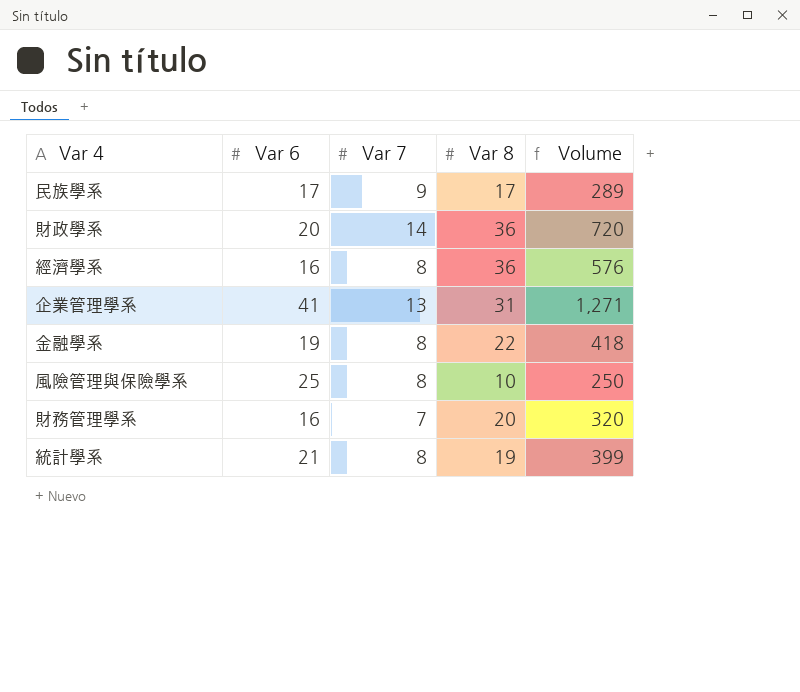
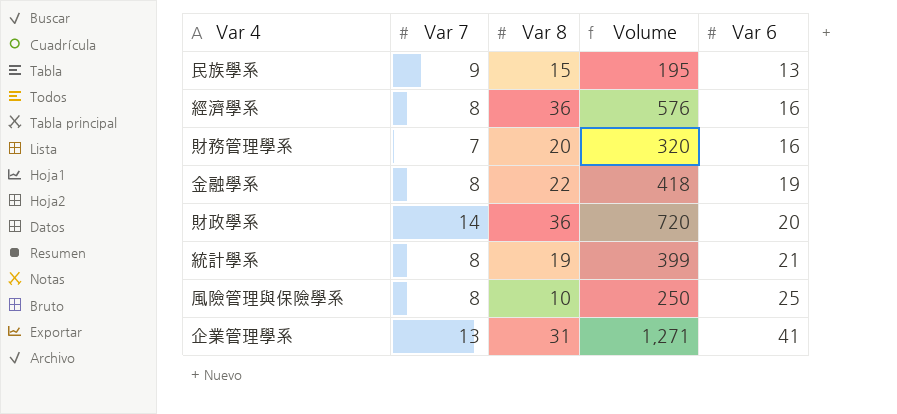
row order: none -> Var 6 ascending
column Var 6 | position: 2 -> 5
民族學系 | Var 8: 17 -> 15
民族學系 | Volume: 289 -> 195
民族學系 | Var 6: 17 -> 13

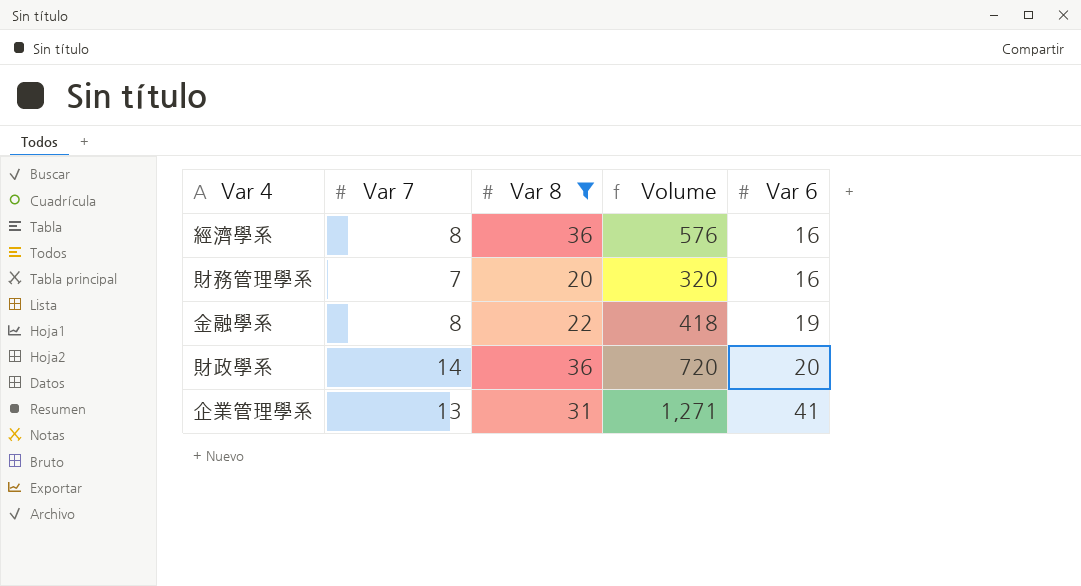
filter: none -> Var 8 >= 20

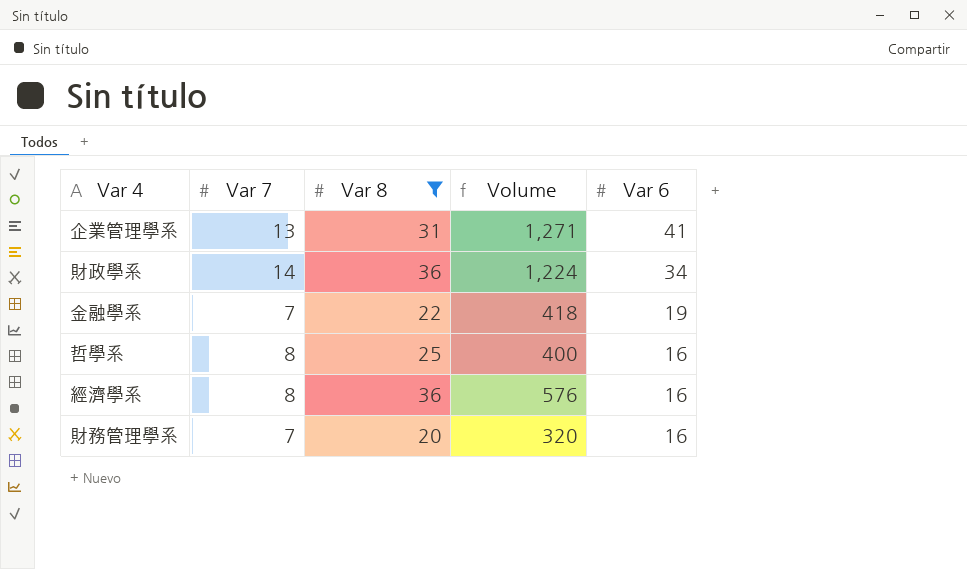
row order: Var 6 ascending -> Var 6 descending
財政學系 | Volume: 720 -> 1,224
財政學系 | Var 6: 20 -> 34
金融學系 | Var 7: 8 -> 7
row 哲學系: none -> 8 | 25 | 400 | 16

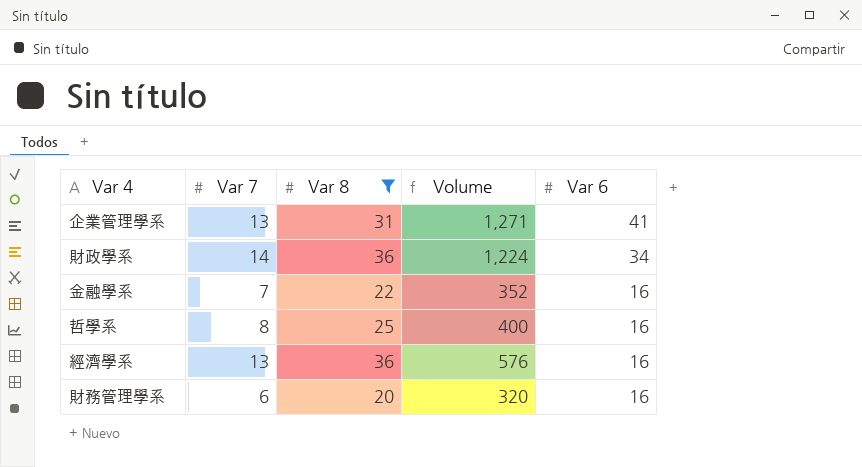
金融學系 | Volume: 418 -> 352
金融學系 | Var 6: 19 -> 16
經濟學系 | Var 7: 8 -> 13
財務管理學系 | Var 7: 7 -> 6

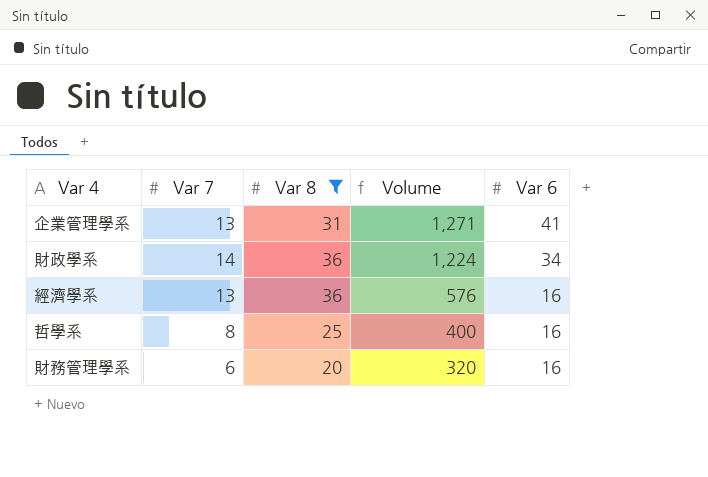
row order: Var 6 descending -> Volume descending
row 金融學系: 7 | 22 | 352 | 16 -> none

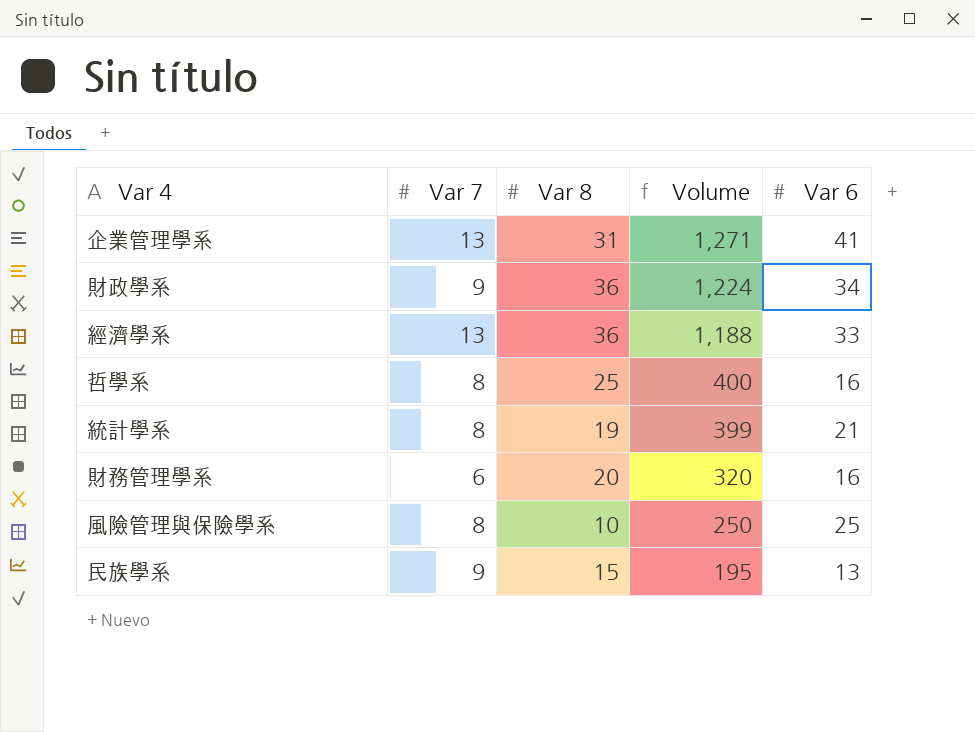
filter: Var 8 >= 20 -> none
財政學系 | Var 7: 14 -> 9
經濟學系 | Volume: 576 -> 1,188
經濟學系 | Var 6: 16 -> 33

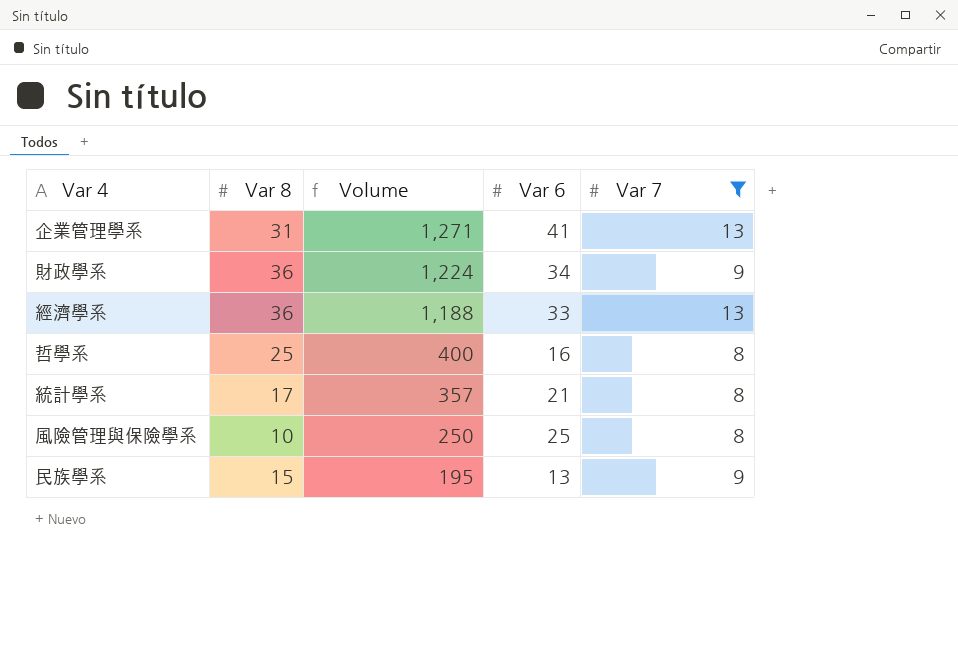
filter: none -> Var 7 != 6
column Var 7 | position: 2 -> 5
統計學系 | Var 8: 19 -> 17
統計學系 | Volume: 399 -> 357

